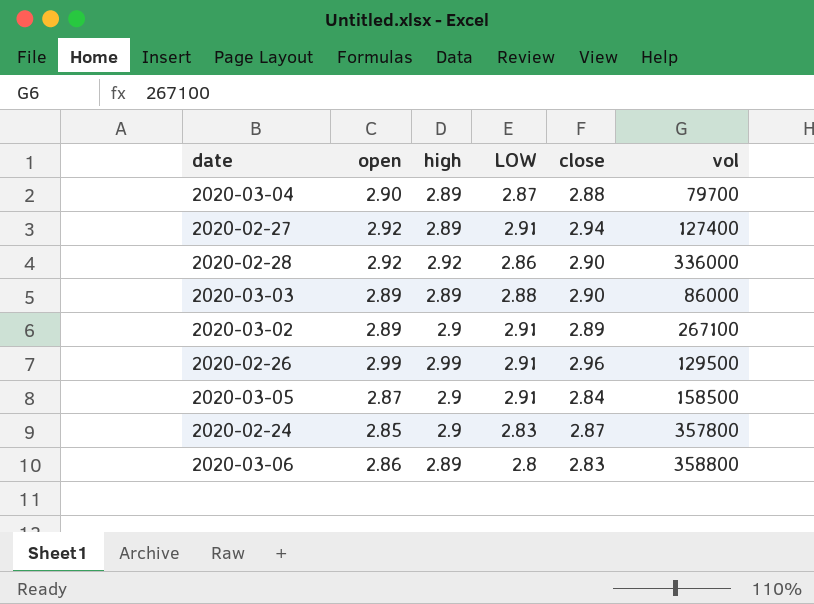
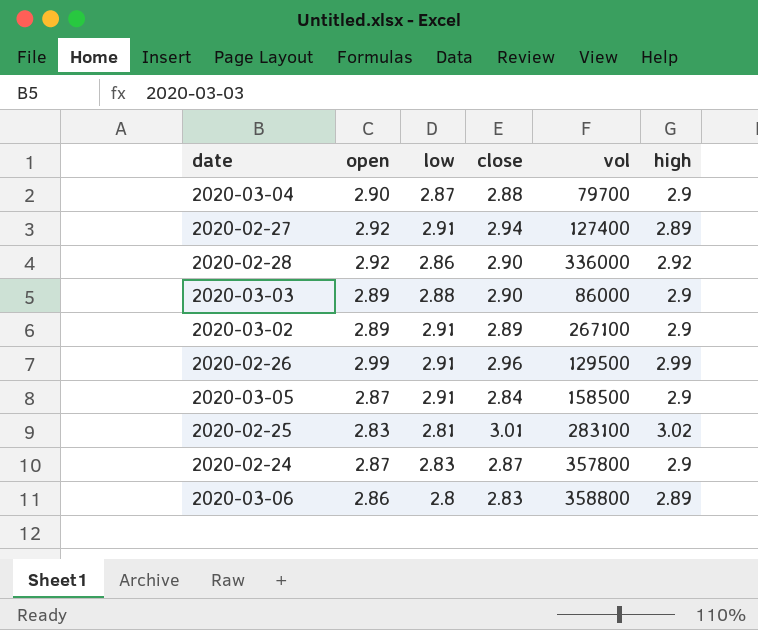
column name: LOW -> low
column high | position: 3 -> 6
2020-03-04 | high: 2.89 -> 2.9
2020-03-03 | high: 2.89 -> 2.9
row 2020-02-25: none -> 2.83 | 2.81 | 3.01 | 283100 | 3.02
2020-02-24 | open: 2.85 -> 2.87

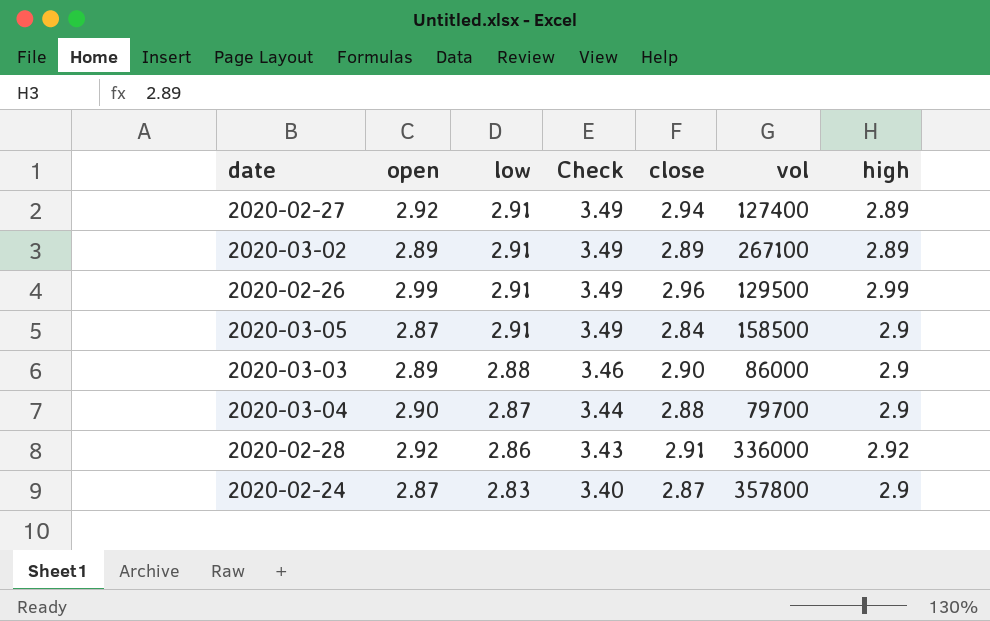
row order: none -> low descending
column Check | formula: none -> [low] * 1.2
row 2020-02-25: 2.83 | 2.81 | 3.01 | 283100 | 3.02 -> none
row 2020-03-06: 2.86 | 2.8 | 2.83 | 358800 | 2.89 -> none
2020-03-02 | high: 2.9 -> 2.89
2020-02-28 | close: 2.90 -> 2.91

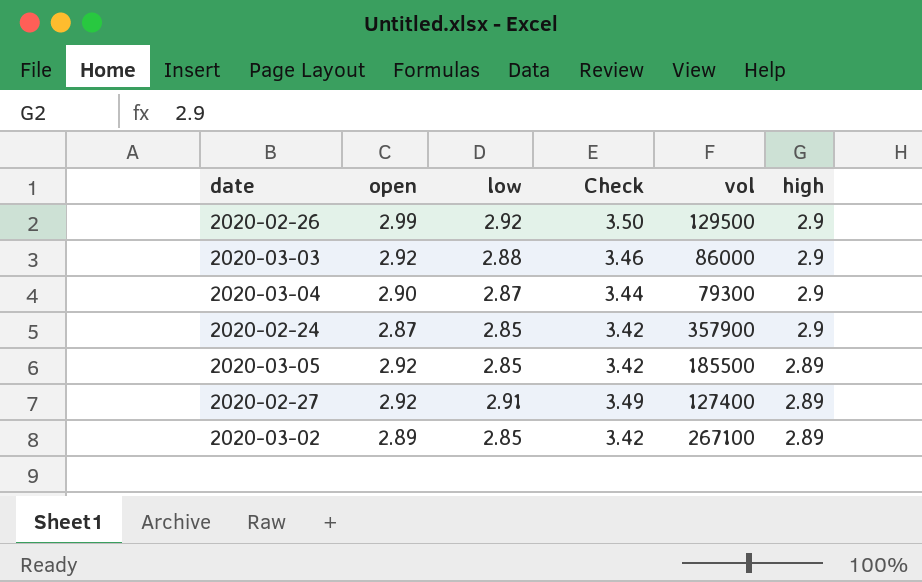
row order: low descending -> high descending
column close | position: 5 -> none
row 2020-02-28: 2.92 | 2.86 | 3.43 | 2.91 | 336000 | 2.92 -> none
2020-02-26 | low: 2.91 -> 2.92
2020-02-26 | Check: 3.49 -> 3.50
2020-02-26 | high: 2.99 -> 2.9
2020-03-03 | open: 2.89 -> 2.92
2020-03-04 | vol: 79700 -> 79300
2020-02-24 | low: 2.83 -> 2.85
2020-02-24 | Check: 3.40 -> 3.42
2020-02-24 | vol: 357800 -> 357900
2020-03-05 | open: 2.87 -> 2.92
2020-03-05 | low: 2.91 -> 2.85
2020-03-05 | Check: 3.49 -> 3.42
2020-03-05 | vol: 158500 -> 185500
2020-03-05 | high: 2.9 -> 2.89
2020-03-02 | low: 2.91 -> 2.85
2020-03-02 | Check: 3.49 -> 3.42

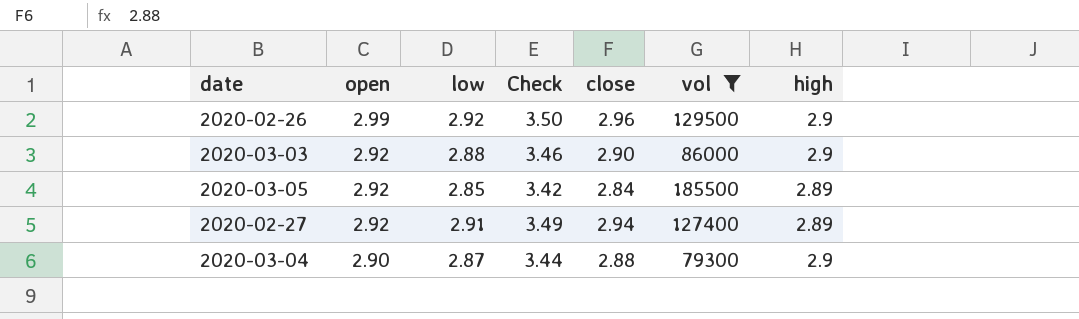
filter: none -> vol <= 185500
row order: high descending -> open descending
column close | position: none -> 5

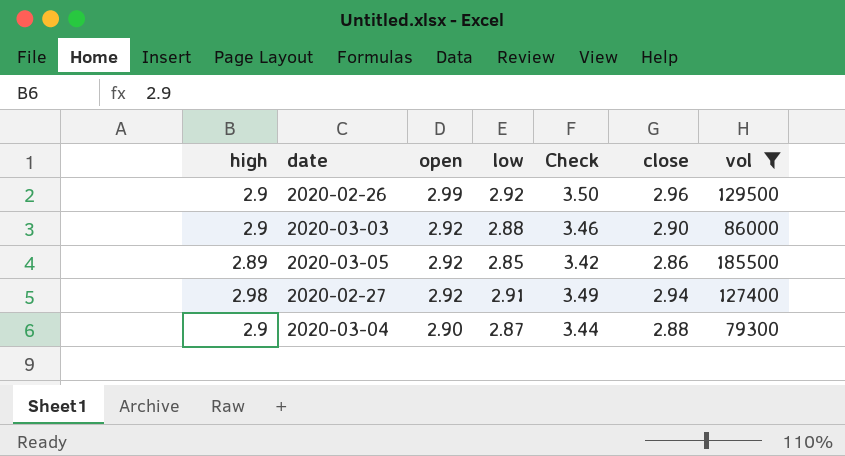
column high | position: 7 -> 1
2020-03-05 | close: 2.84 -> 2.86
2020-02-27 | high: 2.89 -> 2.98

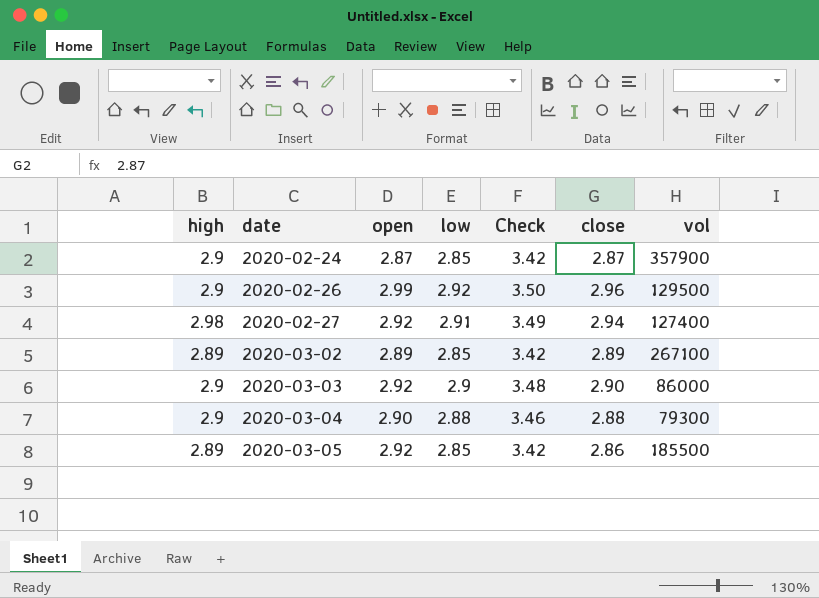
filter: vol <= 185500 -> none
row order: open descending -> date ascending
2020-03-03 | low: 2.88 -> 2.9
2020-03-03 | Check: 3.46 -> 3.48
2020-03-04 | low: 2.87 -> 2.88
2020-03-04 | Check: 3.44 -> 3.46

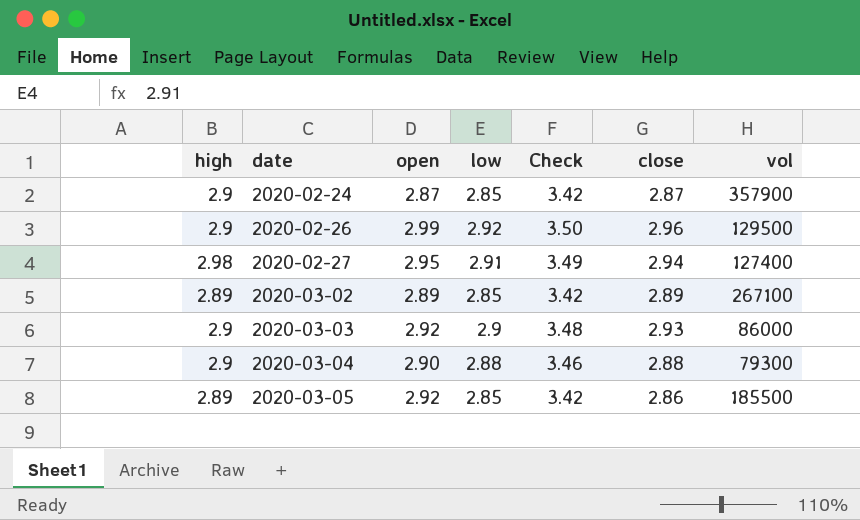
2020-02-27 | open: 2.92 -> 2.95
2020-03-03 | close: 2.90 -> 2.93

